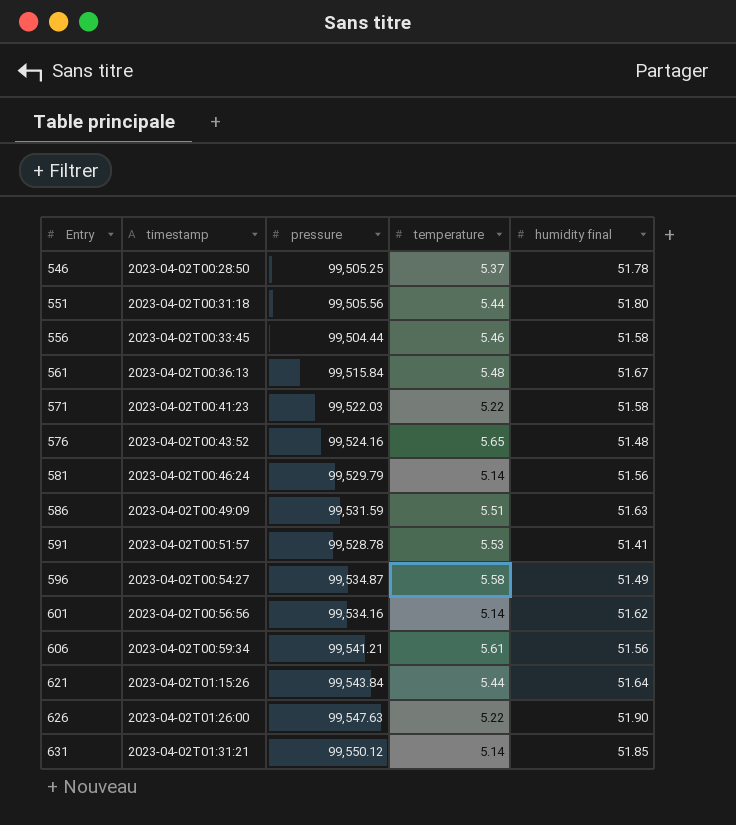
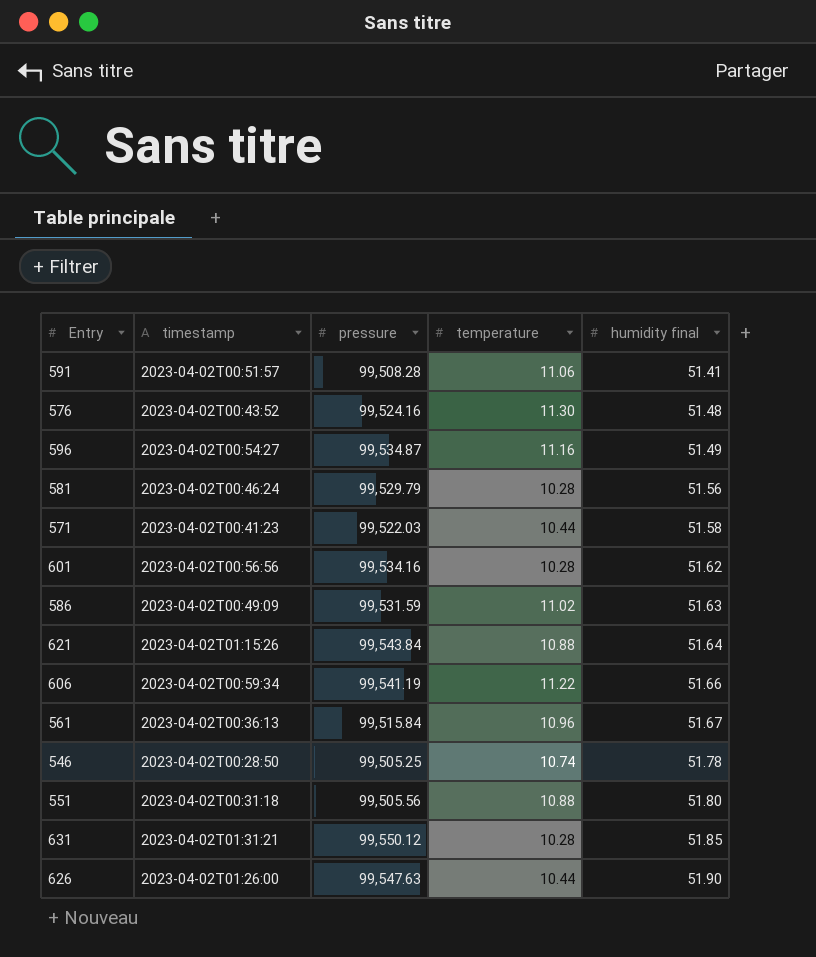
row order: Entry ascending -> humidity final ascending
row 556: 2023-04-02T00:33:45 | 99,504.44 | 5.46 | 51.58 -> none
591 | pressure: 99,528.78 -> 99,508.28
591 | temperature: 5.53 -> 11.06
576 | temperature: 5.65 -> 11.30
596 | temperature: 5.58 -> 11.16
581 | temperature: 5.14 -> 10.28
571 | temperature: 5.22 -> 10.44
601 | temperature: 5.14 -> 10.28
586 | temperature: 5.51 -> 11.02
621 | temperature: 5.44 -> 10.88
606 | pressure: 99,541.21 -> 99,541.19
606 | temperature: 5.61 -> 11.22
606 | humidity final: 51.56 -> 51.66
561 | temperature: 5.48 -> 10.96
546 | temperature: 5.37 -> 10.74
551 | temperature: 5.44 -> 10.88
631 | temperature: 5.14 -> 10.28
626 | temperature: 5.22 -> 10.44

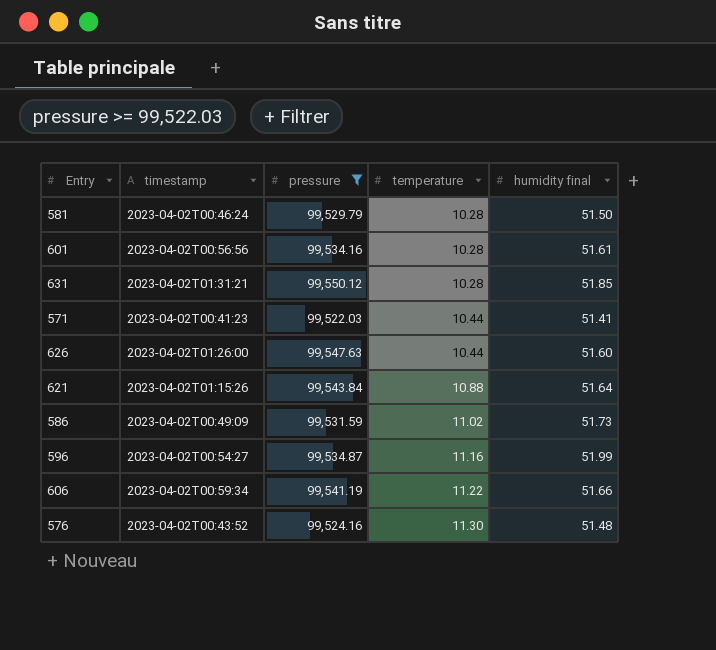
filter: none -> pressure >= 99,522.03
row order: humidity final ascending -> temperature ascending
581 | humidity final: 51.56 -> 51.50
601 | humidity final: 51.62 -> 51.61
571 | humidity final: 51.58 -> 51.41
626 | humidity final: 51.90 -> 51.60
586 | humidity final: 51.63 -> 51.73
596 | humidity final: 51.49 -> 51.99

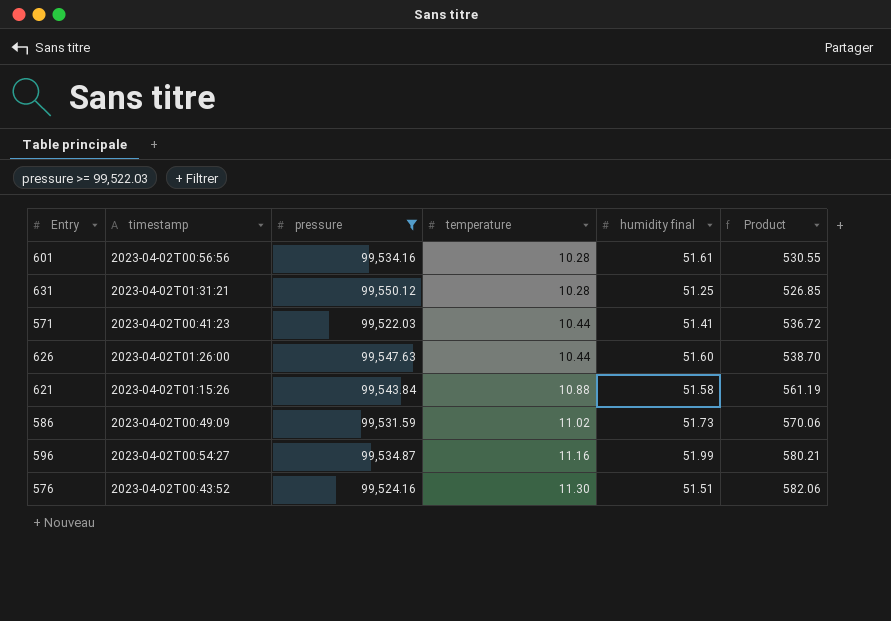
column Product | formula: none -> [temperature] * [humidity final]
row 581: 2023-04-02T00:46:24 | 99,529.79 | 10.28 | 51.50 -> none
row 606: 2023-04-02T00:59:34 | 99,541.19 | 11.22 | 51.66 -> none
631 | humidity final: 51.85 -> 51.25
621 | humidity final: 51.64 -> 51.58
576 | humidity final: 51.48 -> 51.51

